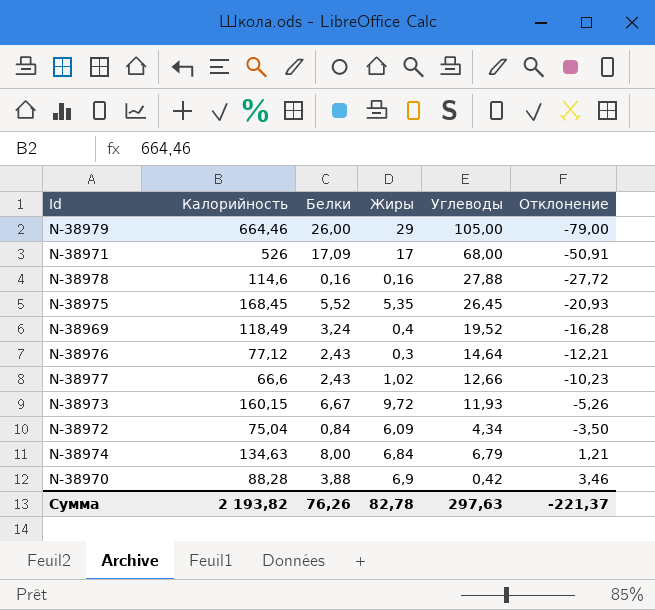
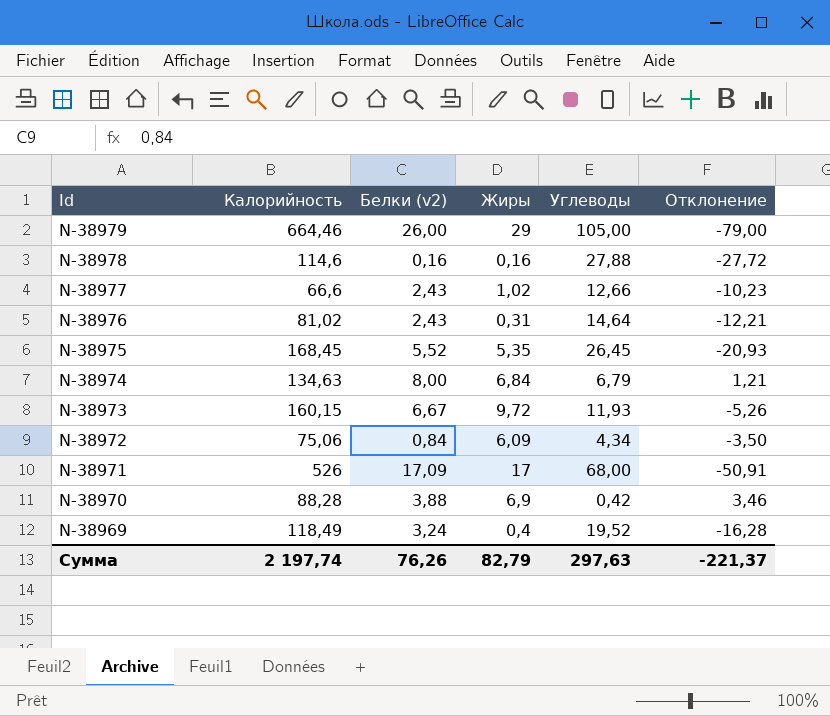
row order: Отклонение ascending -> Id descending
column name: Белки -> Белки (v2)
N-38976 | Калорийность: 77,12 -> 81,02
N-38976 | Жиры: 0,3 -> 0,31
N-38972 | Калорийность: 75,04 -> 75,06
Сумма | Калорийность: 2 193,82 -> 2 197,74
Сумма | Жиры: 82,78 -> 82,79

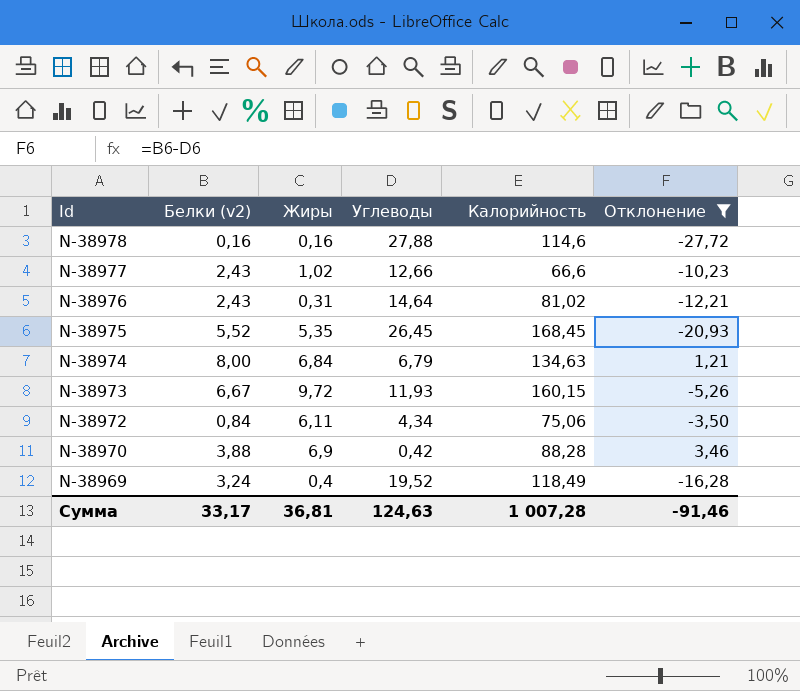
filter: none -> Отклонение >= -27,72
column Калорийность | position: 2 -> 5
N-38972 | Жиры: 6,09 -> 6,11
Сумма | Белки (v2): 76,26 -> 33,17
Сумма | Жиры: 82,79 -> 36,81
Сумма | Углеводы: 297,63 -> 124,63
Сумма | Калорийность: 2 197,74 -> 1 007,28
Сумма | Отклонение: -221,37 -> -91,46

